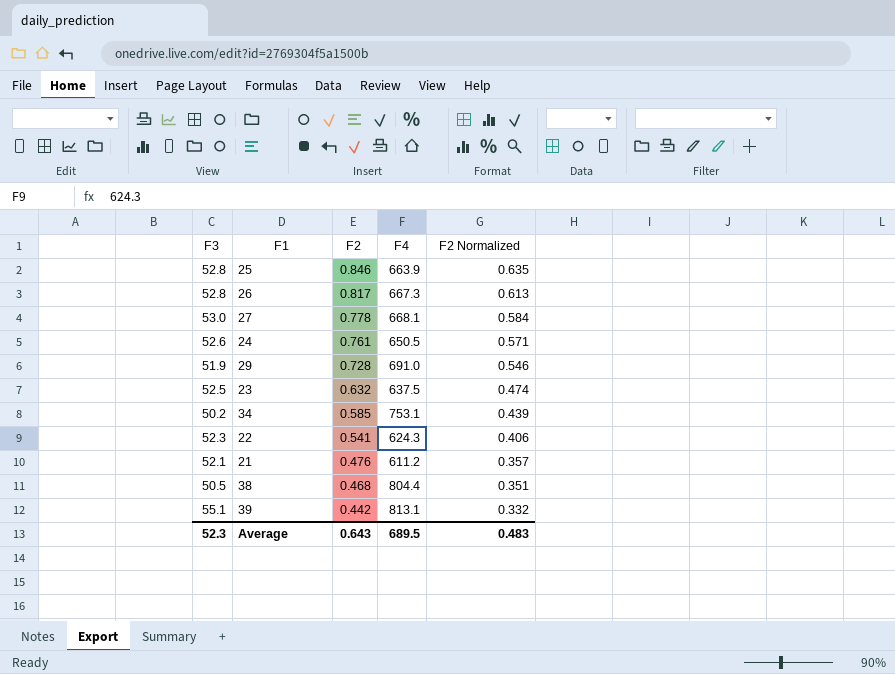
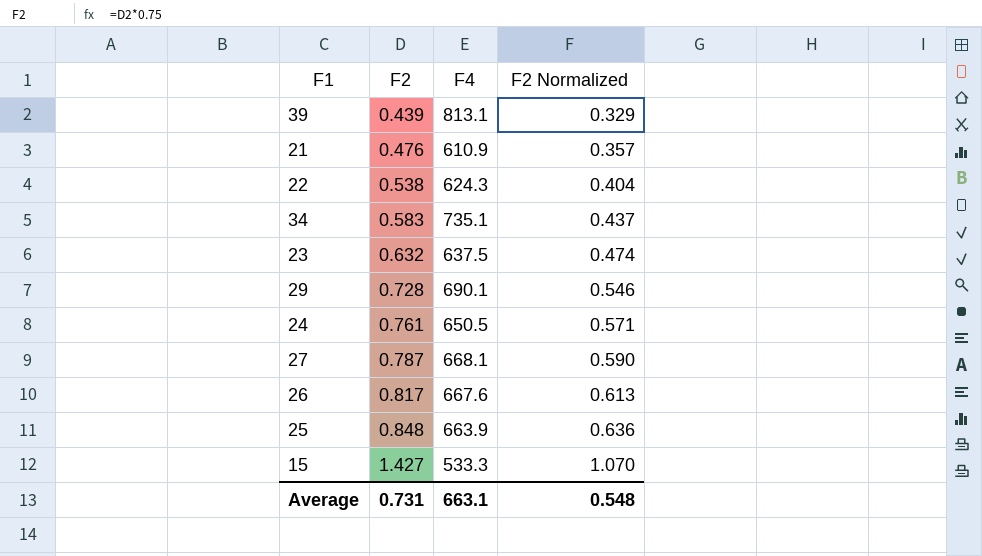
row order: F2 descending -> F2 ascending
column F3 | position: 1 -> none
row 38: 50.5 | 0.468 | 804.4 | 0.351 -> none
39 | F2: 0.442 -> 0.439
39 | F2 Normalized: 0.332 -> 0.329
21 | F4: 611.2 -> 610.9
22 | F2: 0.541 -> 0.538
22 | F2 Normalized: 0.406 -> 0.404
34 | F2: 0.585 -> 0.583
34 | F4: 753.1 -> 735.1
34 | F2 Normalized: 0.439 -> 0.437
29 | F4: 691.0 -> 690.1
27 | F2: 0.778 -> 0.787
27 | F2 Normalized: 0.584 -> 0.590
26 | F4: 667.3 -> 667.6
25 | F2: 0.846 -> 0.848
25 | F2 Normalized: 0.635 -> 0.636
row 15: none -> 1.427 | 533.3 | 1.070
Average | F2: 0.643 -> 0.731
Average | F4: 689.5 -> 663.1
Average | F2 Normalized: 0.483 -> 0.548

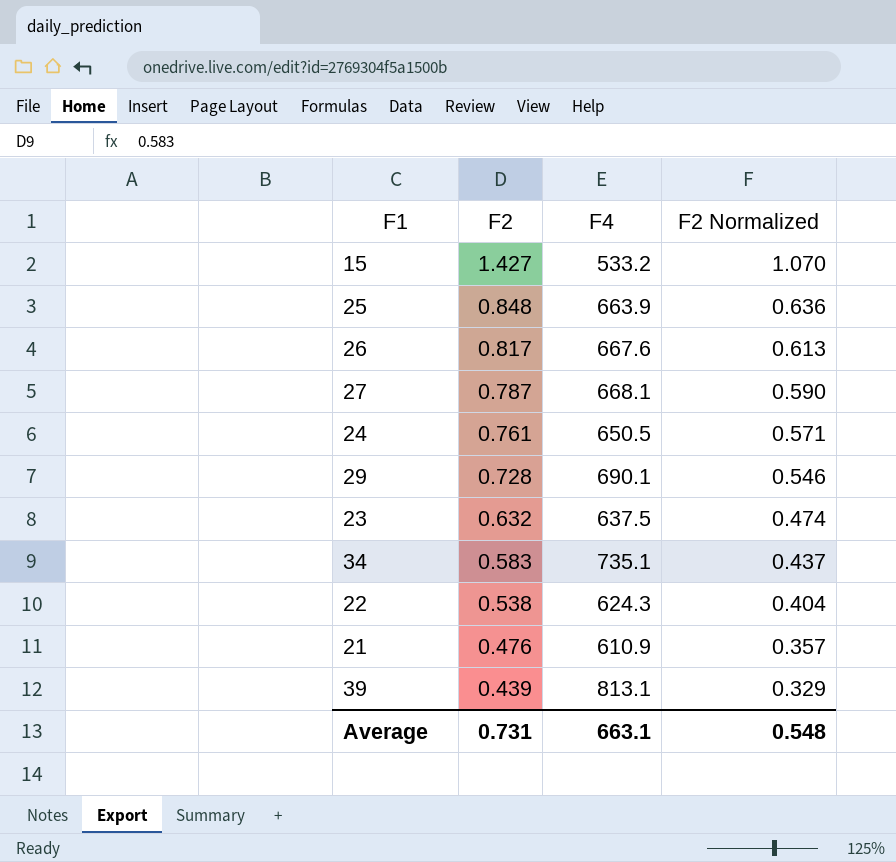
row order: F2 ascending -> F2 descending
15 | F4: 533.3 -> 533.2

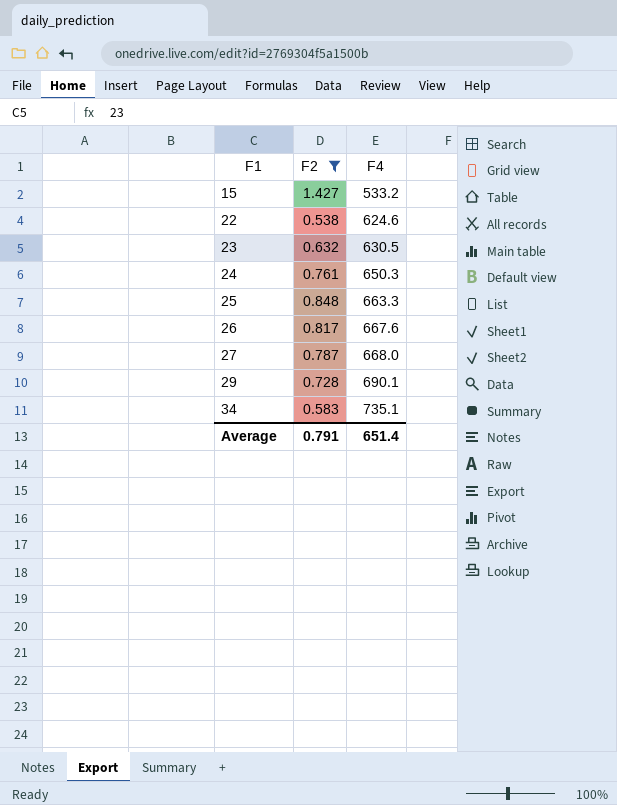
filter: none -> F2 >= 0.538
row order: F2 descending -> F1 ascending
column F2 Normalized | formula: [F2] * 0.75 -> none
22 | F4: 624.3 -> 624.6
23 | F4: 637.5 -> 630.5
24 | F4: 650.5 -> 650.3
25 | F4: 663.9 -> 663.3
27 | F4: 668.1 -> 668.0
Average | F2: 0.731 -> 0.791
Average | F4: 663.1 -> 651.4

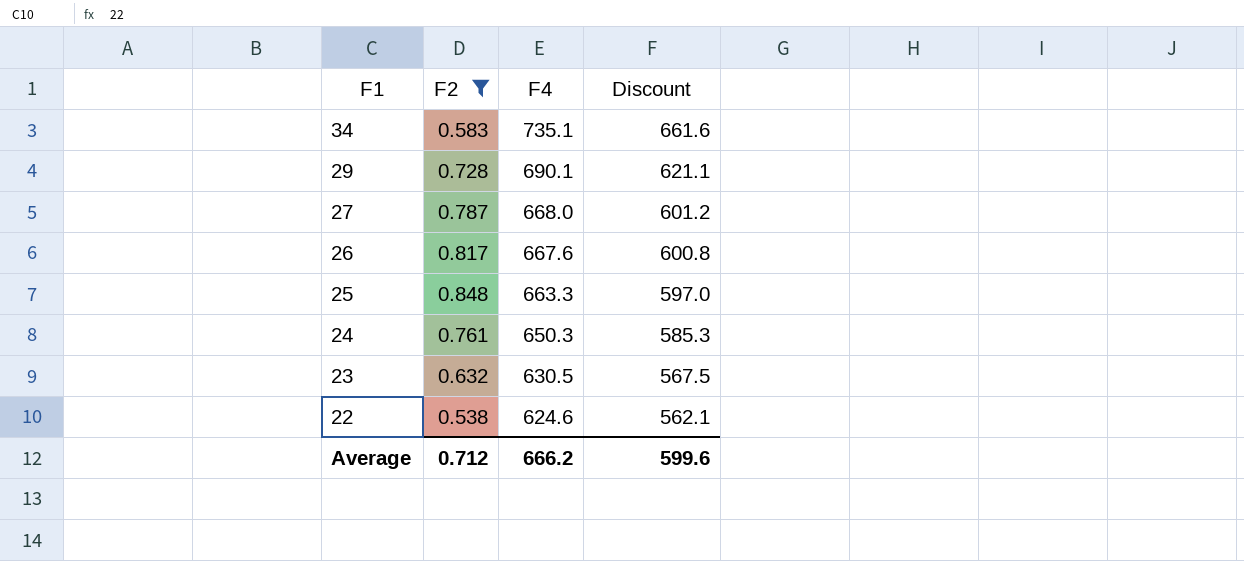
row order: F1 ascending -> F1 descending
column Discount | formula: none -> [F4] * 0.9
row 15: 1.427 | 533.2 -> none
Average | F2: 0.791 -> 0.712
Average | F4: 651.4 -> 666.2

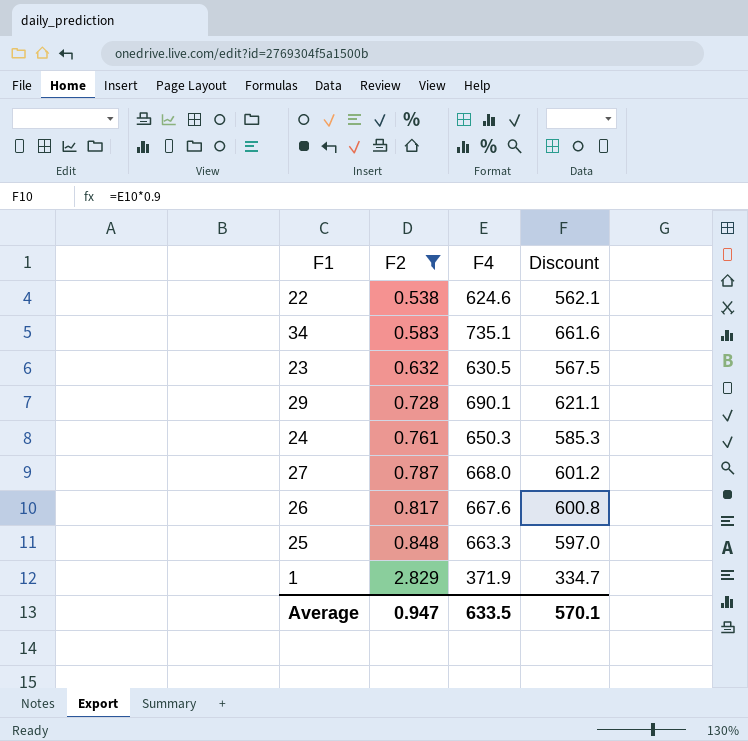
row order: F1 descending -> F2 ascending
row 1: none -> 2.829 | 371.9 | 334.7
Average | F2: 0.712 -> 0.947
Average | F4: 666.2 -> 633.5
Average | Discount: 599.6 -> 570.1

